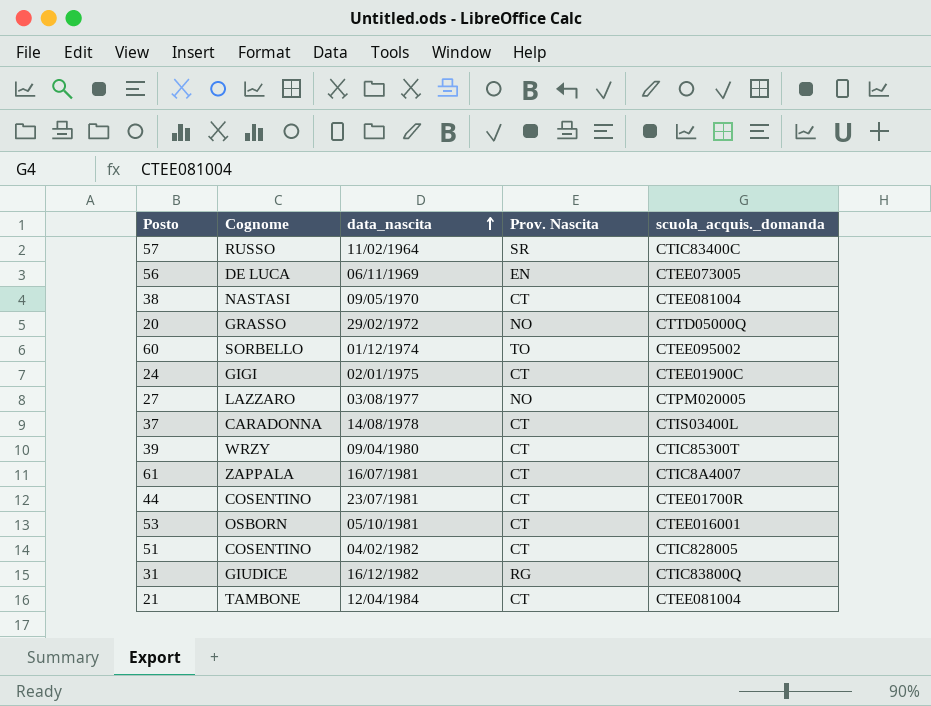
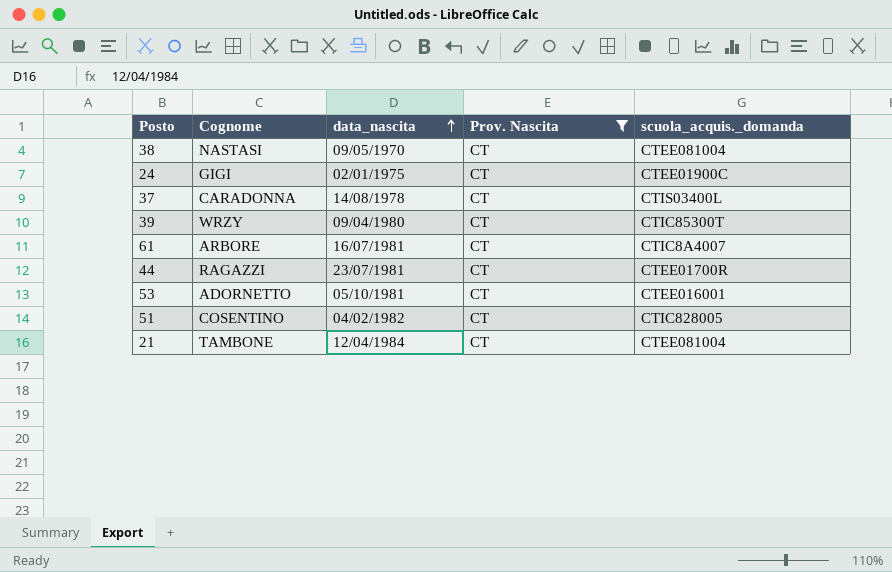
filter: none -> Prov. Nascita = CT
61 | Cognome: ZAPPALA -> ARBORE
44 | Cognome: COSENTINO -> RAGAZZI
53 | Cognome: OSBORN -> ADORNETTO

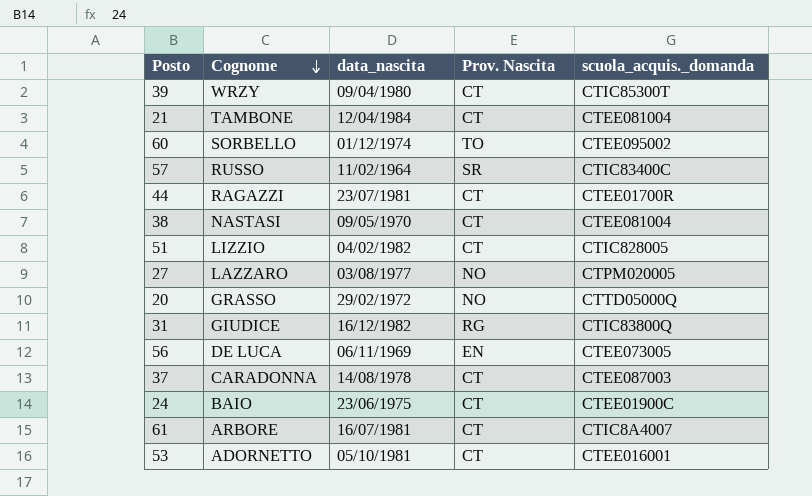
filter: Prov. Nascita = CT -> none
row order: data_nascita ascending -> Cognome descending
51 | Cognome: COSENTINO -> LIZZIO
37 | scuola_acquis._domanda: CTIS03400L -> CTEE087003
24 | Cognome: GIGI -> BAIO
24 | data_nascita: 02/01/1975 -> 23/06/1975

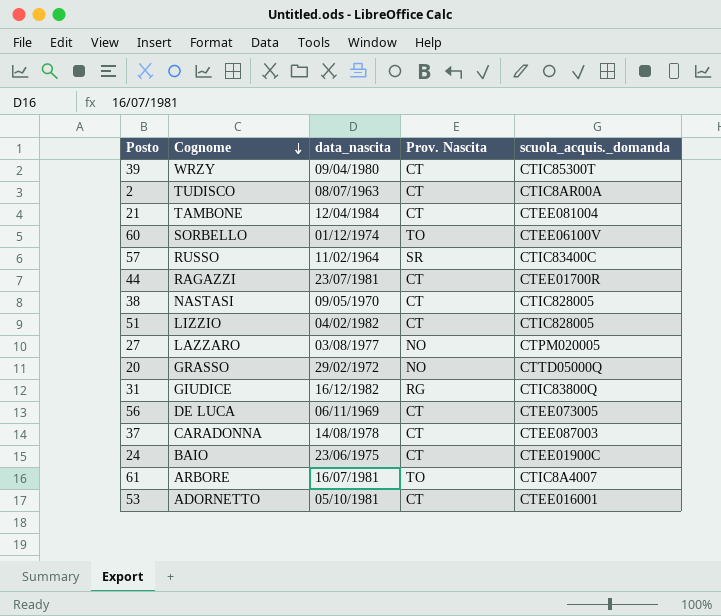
row 2: none -> TUDISCO | 08/07/1963 | CT | CTIC8AR00A
60 | scuola_acquis._domanda: CTEE095002 -> CTEE06100V
38 | scuola_acquis._domanda: CTEE081004 -> CTIC828005
56 | Prov. Nascita: EN -> CT
61 | Prov. Nascita: CT -> TO

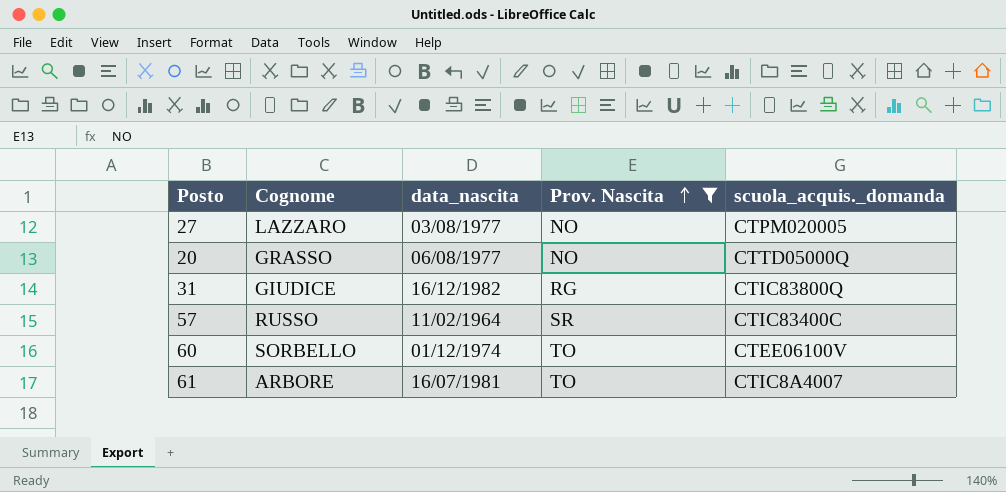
filter: none -> Prov. Nascita != CT
row order: Cognome descending -> Prov. Nascita ascending
20 | data_nascita: 29/02/1972 -> 06/08/1977

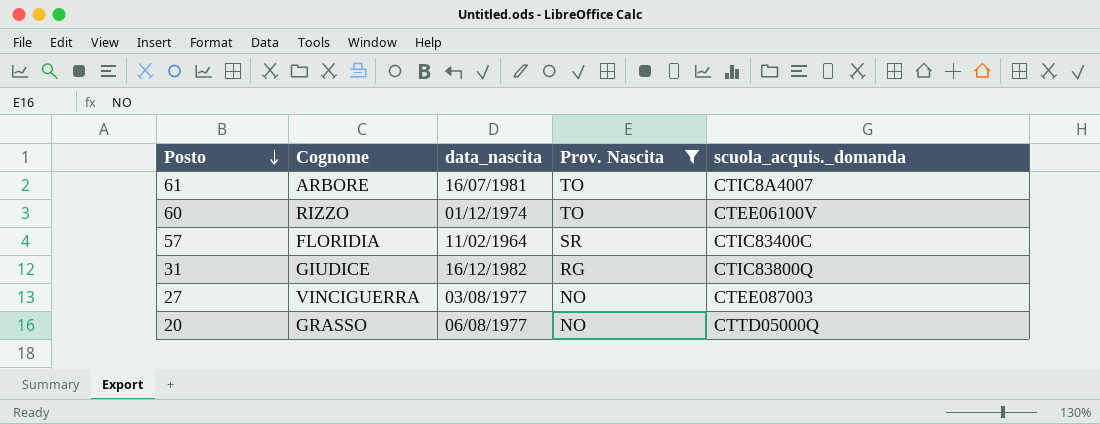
row order: Prov. Nascita ascending -> Posto descending
60 | Cognome: SORBELLO -> RIZZO
57 | Cognome: RUSSO -> FLORIDIA
27 | Cognome: LAZZARO -> VINCIGUERRA
27 | scuola_acquis._domanda: CTPM020005 -> CTEE087003

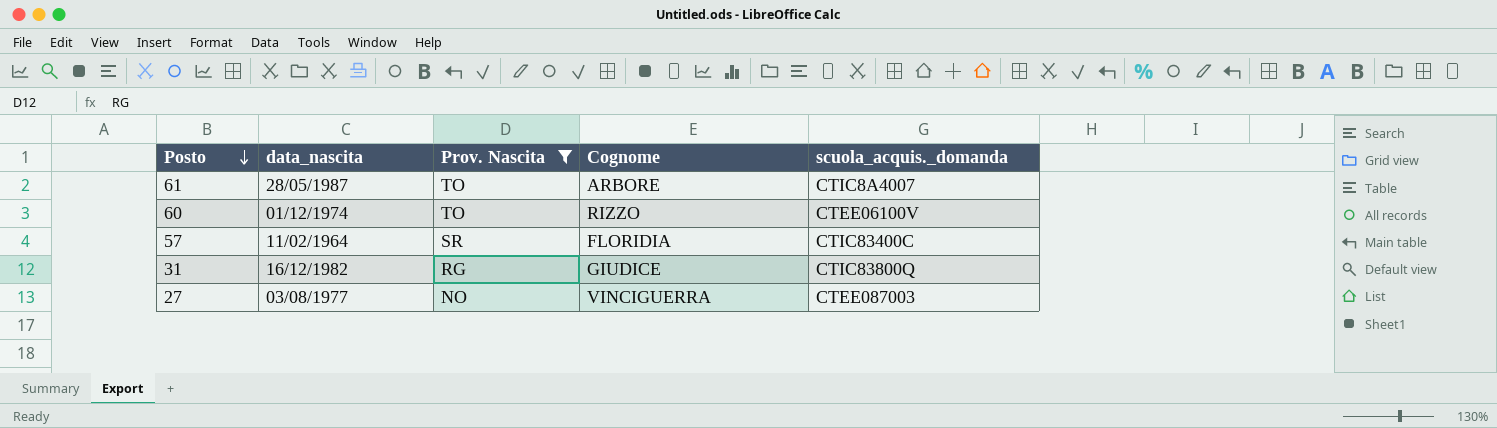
column Cognome | position: 2 -> 4
row 20: GRASSO | 06/08/1977 | NO | CTTD05000Q -> none
61 | data_nascita: 16/07/1981 -> 28/05/1987

